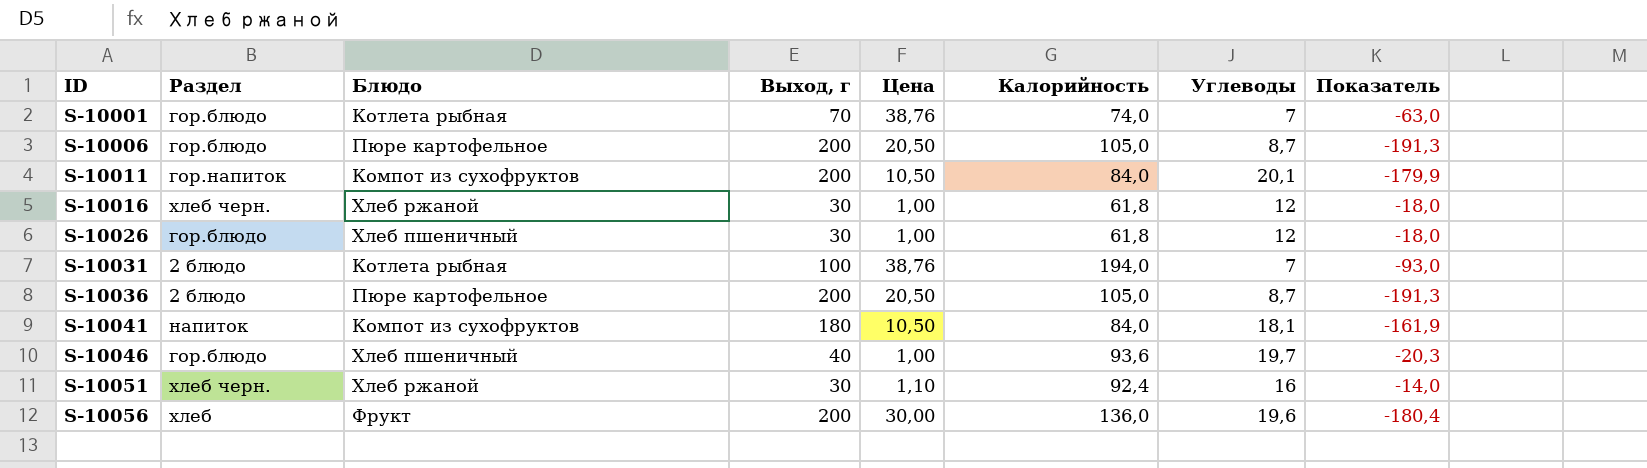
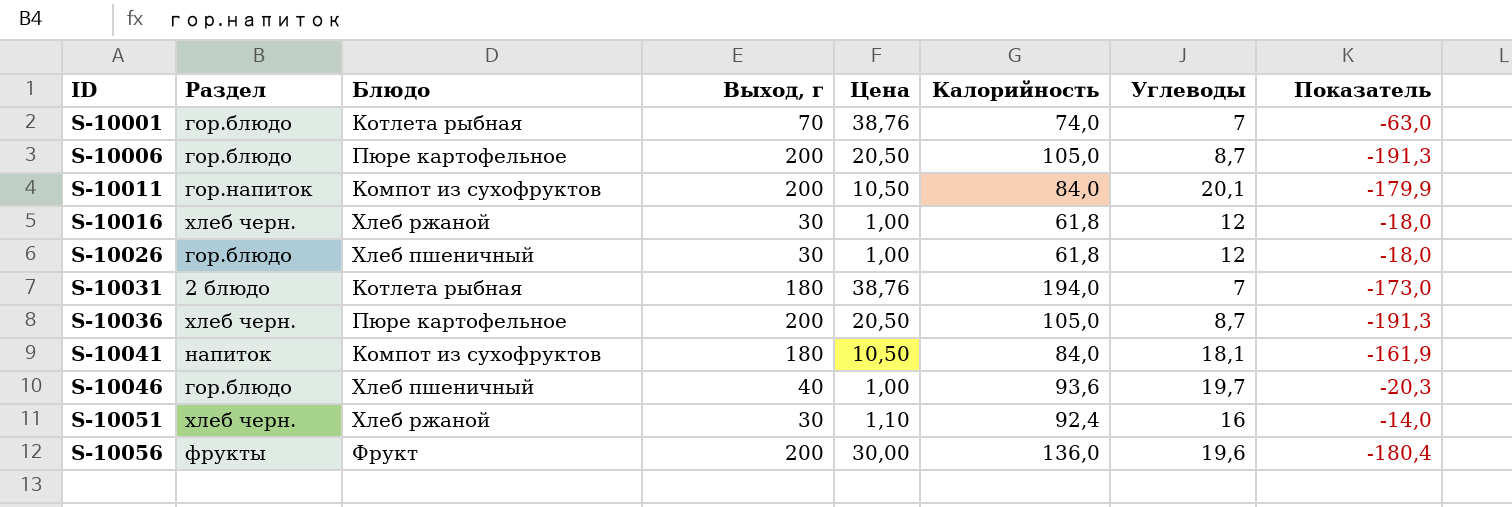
S-10031 | Выход, г: 100 -> 180
S-10031 | Показатель: -93,0 -> -173,0
S-10036 | Раздел: 2 блюдо -> хлеб черн.
S-10056 | Раздел: хлеб -> фрукты

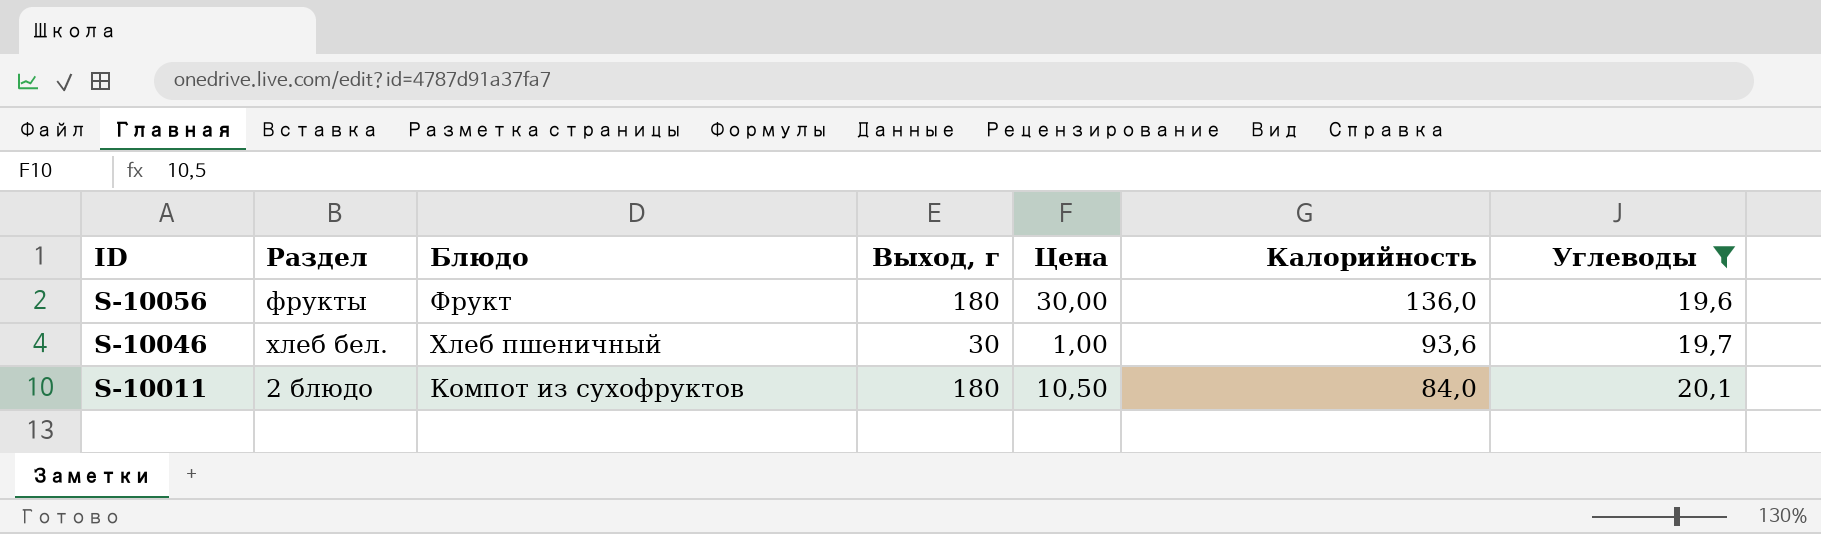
filter: none -> Углеводы >= 19,6
row order: ID ascending -> ID descending
column Показатель | formula: [Углеводы] - [Выход, г] -> none
S-10056 | Выход, г: 200 -> 180
S-10046 | Раздел: гор.блюдо -> хлеб бел.
S-10046 | Выход, г: 40 -> 30
S-10011 | Раздел: гор.напиток -> 2 блюдо
S-10011 | Выход, г: 200 -> 180

